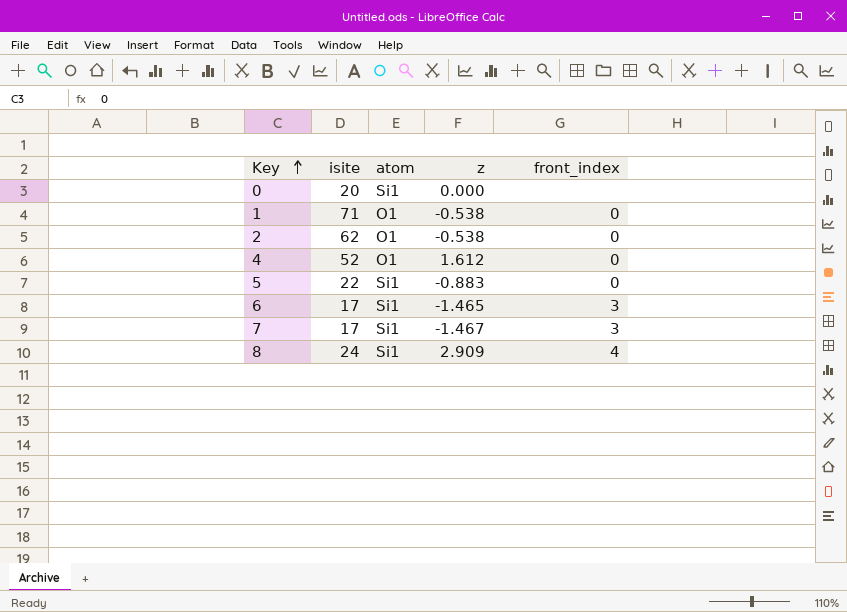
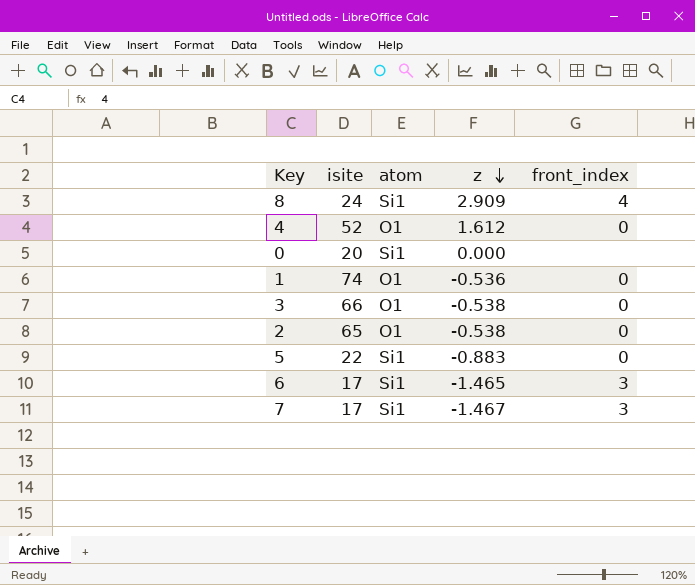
row order: Key ascending -> z descending
1 | isite: 71 -> 74
1 | z: -0.538 -> -0.536
row 3: none -> 66 | O1 | -0.538 | 0
2 | isite: 62 -> 65

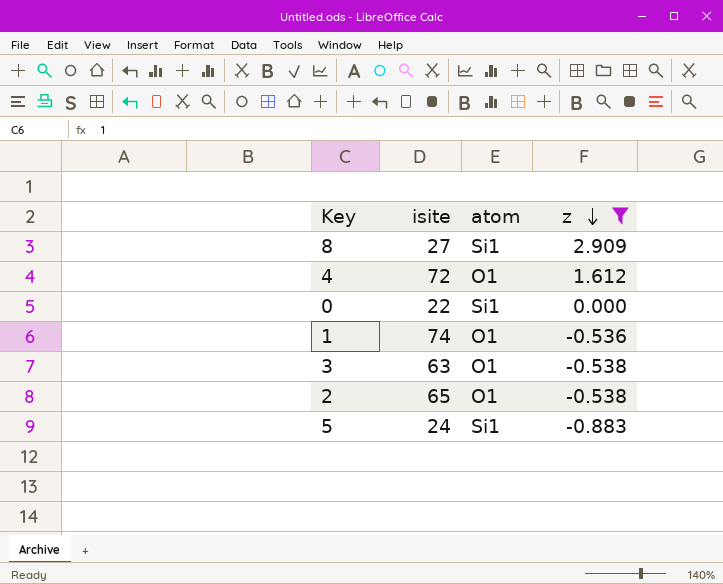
filter: none -> z >= -0.883
column front_index | position: 5 -> none
8 | isite: 24 -> 27
4 | isite: 52 -> 72
0 | isite: 20 -> 22
3 | isite: 66 -> 63
5 | isite: 22 -> 24

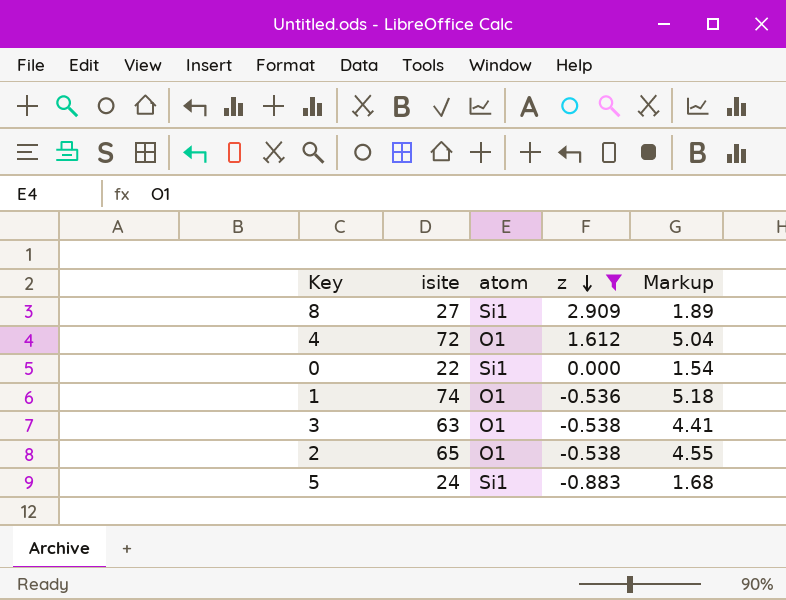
column Markup | formula: none -> [isite] * 0.07

